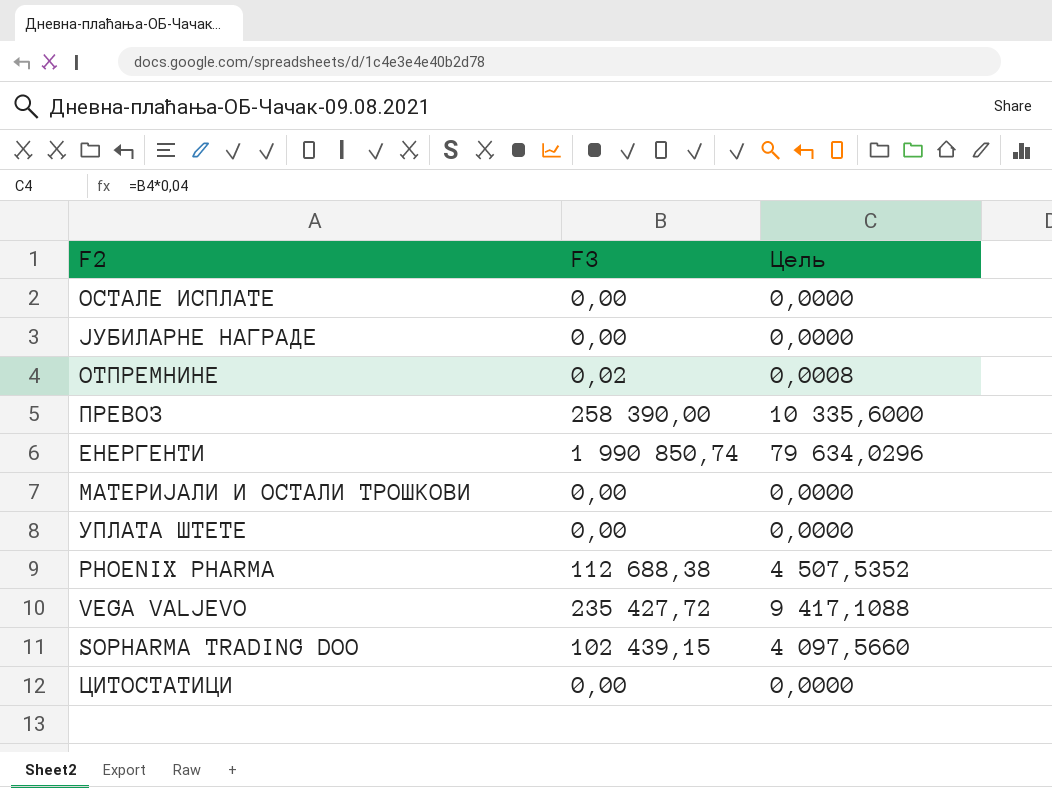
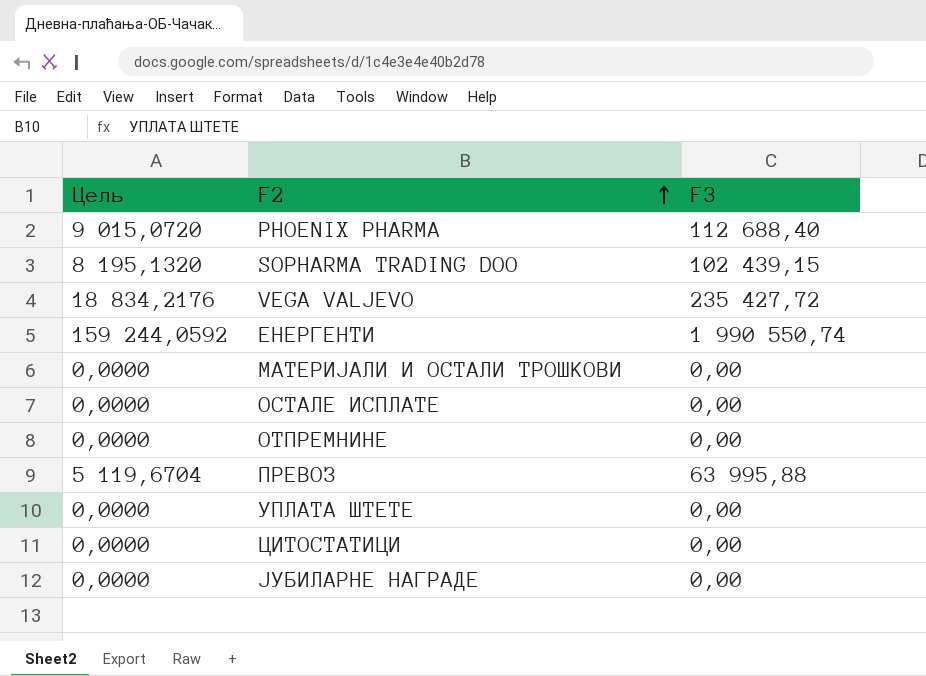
row order: none -> F2 ascending
column Цель | formula: [F3] * 0,04 -> [F3] * 0,08
column Цель | position: 3 -> 1
PHOENIX PHARMA | F3: 112 688,38 -> 112 688,40
ЕНЕРГЕНТИ | F3: 1 990 850,74 -> 1 990 550,74
ОТПРЕМНИНЕ | F3: 0,02 -> 0,00
ПРЕВОЗ | F3: 258 390,00 -> 63 995,88

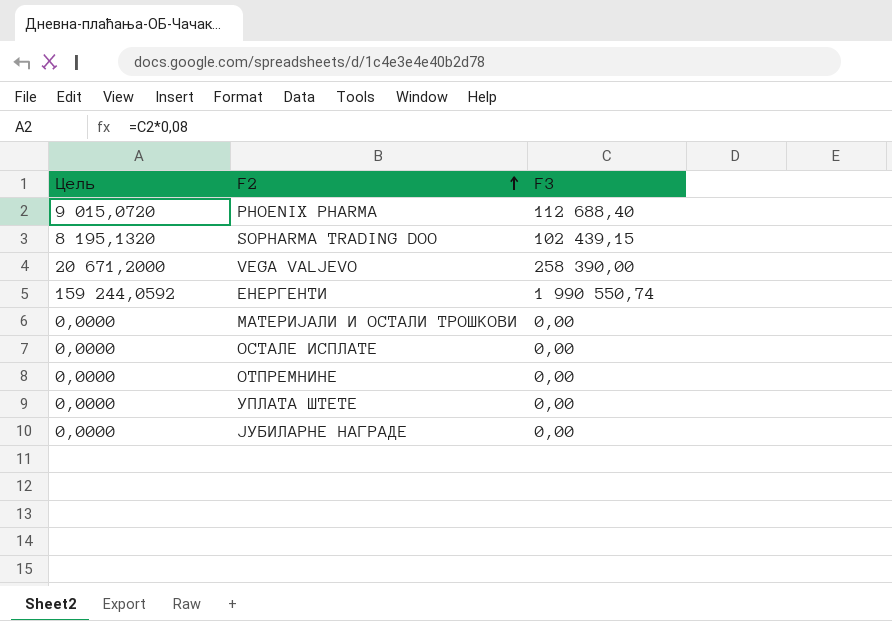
row ПРЕВОЗ: 5 119,6704 | 63 995,88 -> none
row ЦИТОСТАТИЦИ: 0,0000 | 0,00 -> none
VEGA VALJEVO | Цель: 18 834,2176 -> 20 671,2000
VEGA VALJEVO | F3: 235 427,72 -> 258 390,00

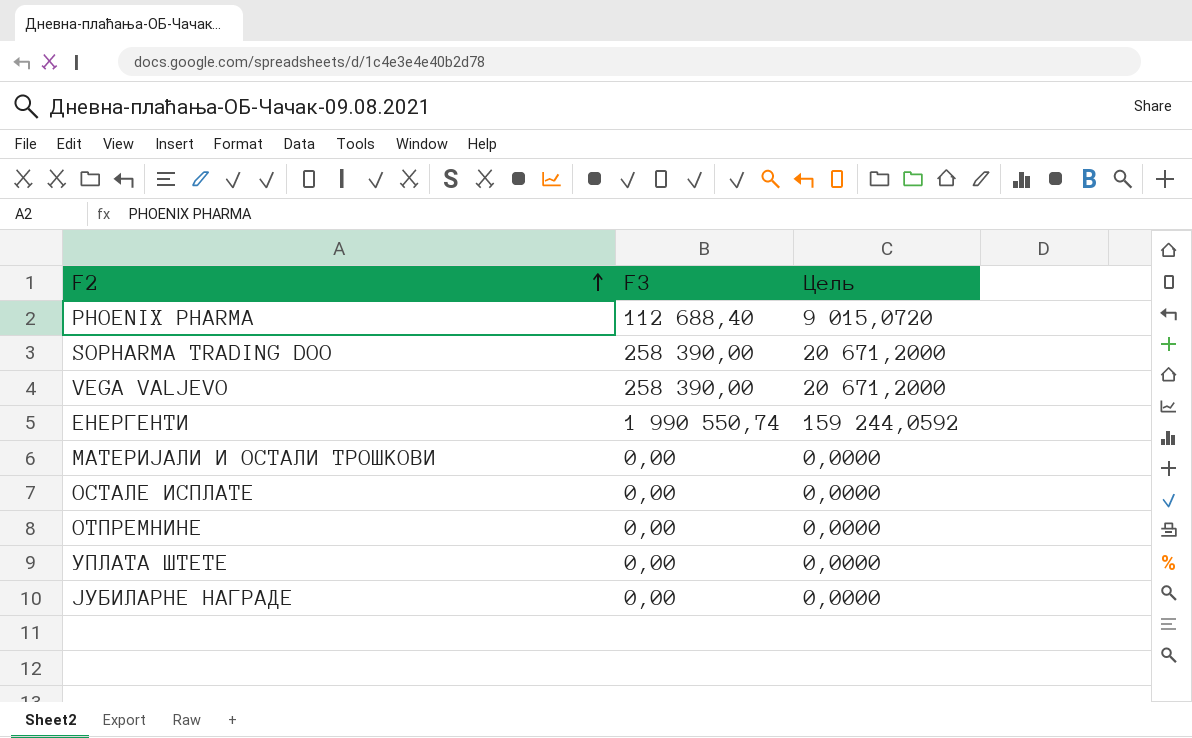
column Цель | position: 1 -> 3
SOPHARMA TRADING DOO | F3: 102 439,15 -> 258 390,00
SOPHARMA TRADING DOO | Цель: 8 195,1320 -> 20 671,2000

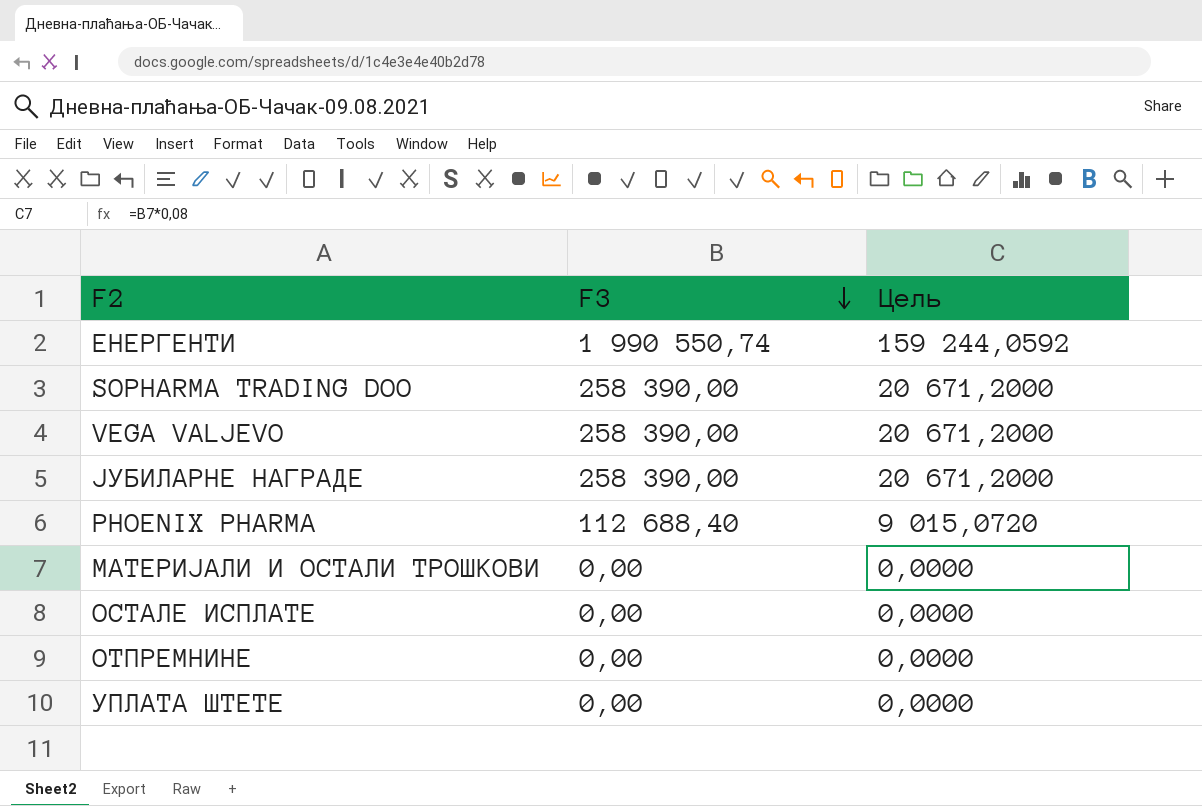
row order: F2 ascending -> F3 descending
ЈУБИЛАРНЕ НАГРАДЕ | F3: 0,00 -> 258 390,00
ЈУБИЛАРНЕ НАГРАДЕ | Цель: 0,0000 -> 20 671,2000

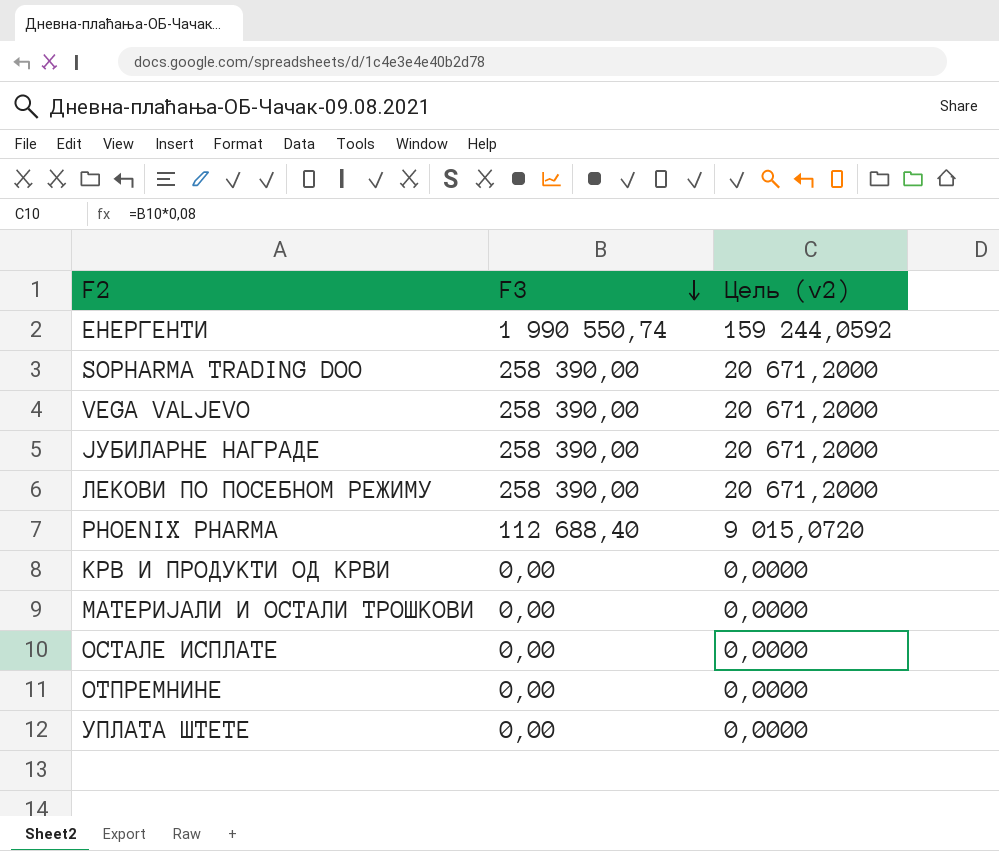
column name: Цель -> Цель (v2)
row ЛЕКОВИ ПО ПОСЕБНОМ РЕЖИМУ: none -> 258 390,00 | 20 671,2000
row КРВ И ПРОДУКТИ ОД КРВИ: none -> 0,00 | 0,0000

